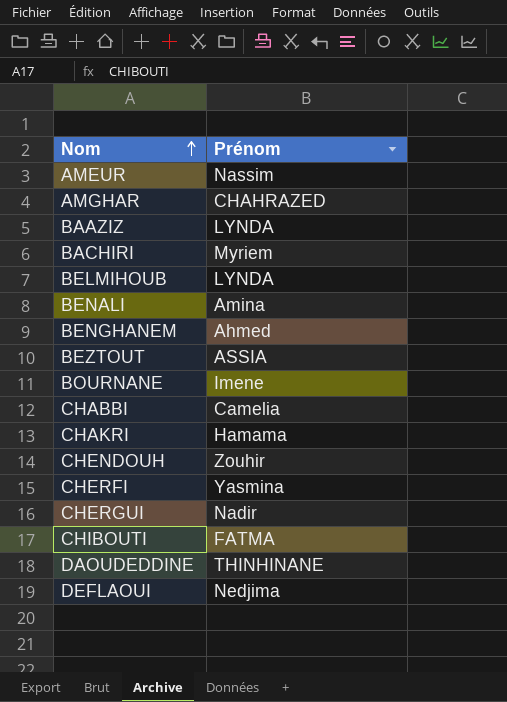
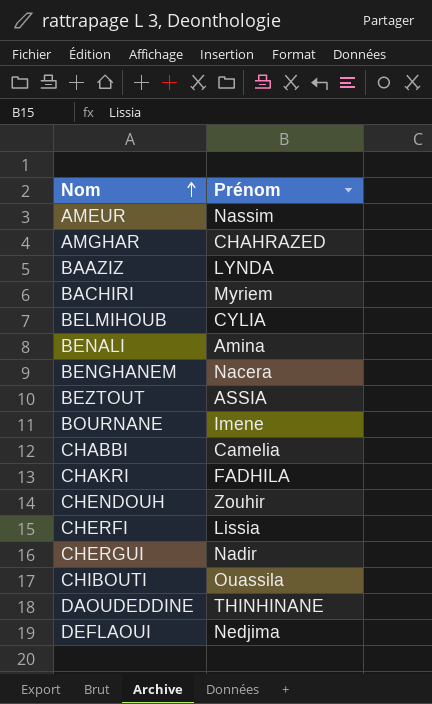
BELMIHOUB | Prénom: LYNDA -> CYLIA
BENGHANEM | Prénom: Ahmed -> Nacera
CHAKRI | Prénom: Hamama -> FADHILA
CHERFI | Prénom: Yasmina -> Lissia
CHIBOUTI | Prénom: FATMA -> Ouassila

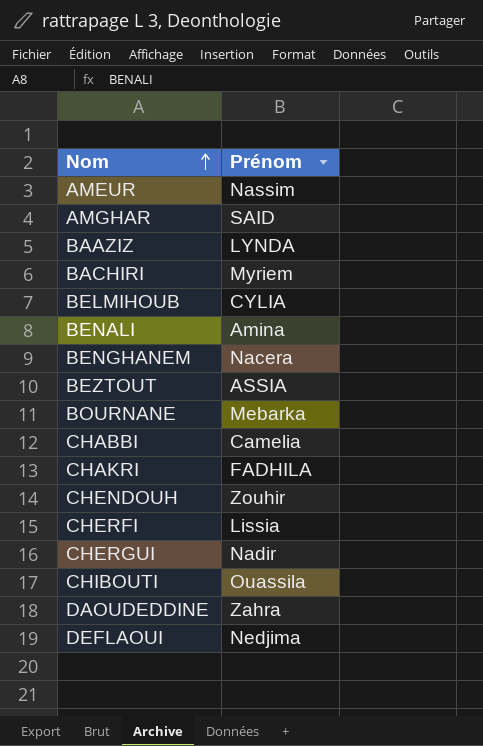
AMGHAR | Prénom: CHAHRAZED -> SAID
BOURNANE | Prénom: Imene -> Mebarka
DAOUDEDDINE | Prénom: THINHINANE -> Zahra

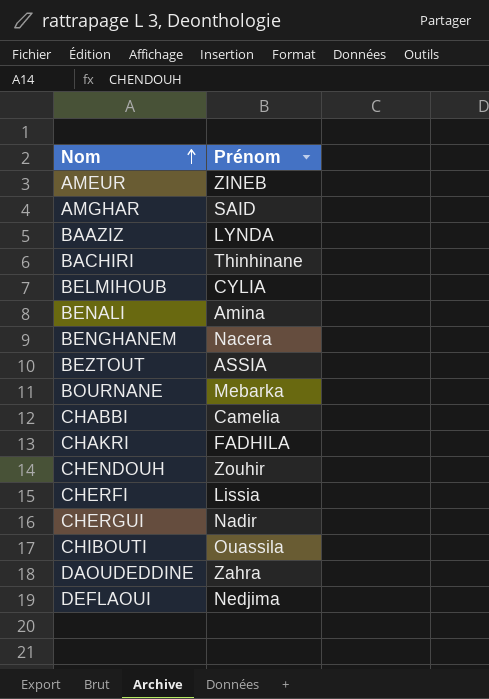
AMEUR | Prénom: Nassim -> ZINEB
BACHIRI | Prénom: Myriem -> Thinhinane

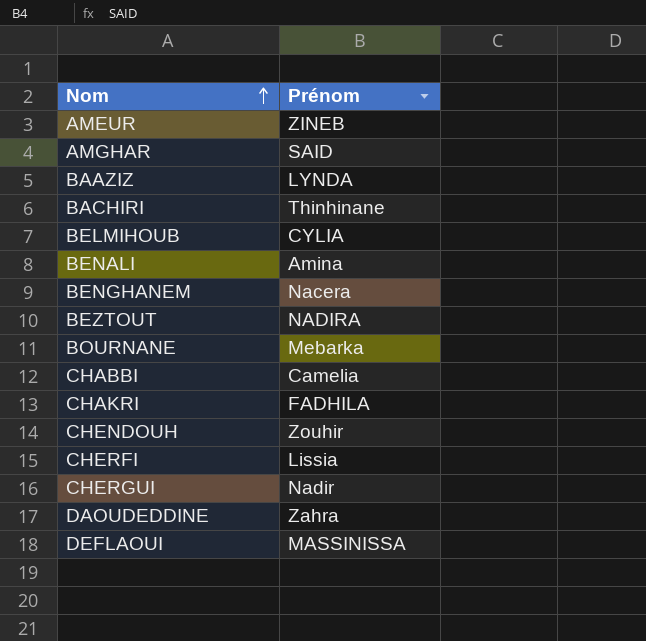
row CHIBOUTI: Ouassila -> none
BEZTOUT | Prénom: ASSIA -> NADIRA
DEFLAOUI | Prénom: Nedjima -> MASSINISSA

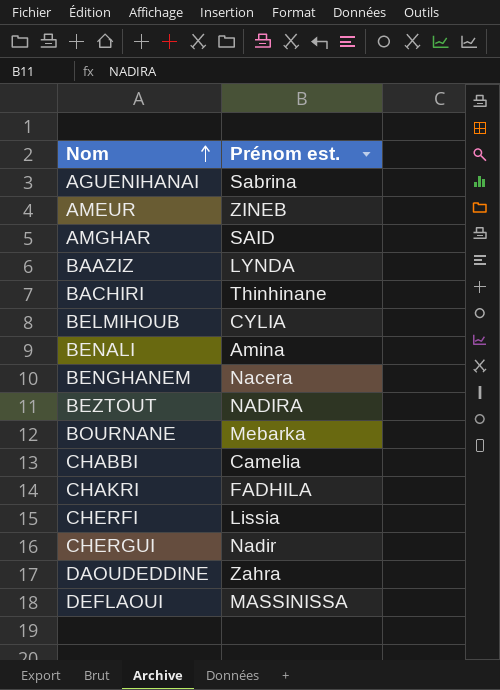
column name: Prénom -> Prénom est.
row CHENDOUH: Zouhir -> none
row AGUENIHANAI: none -> Sabrina

